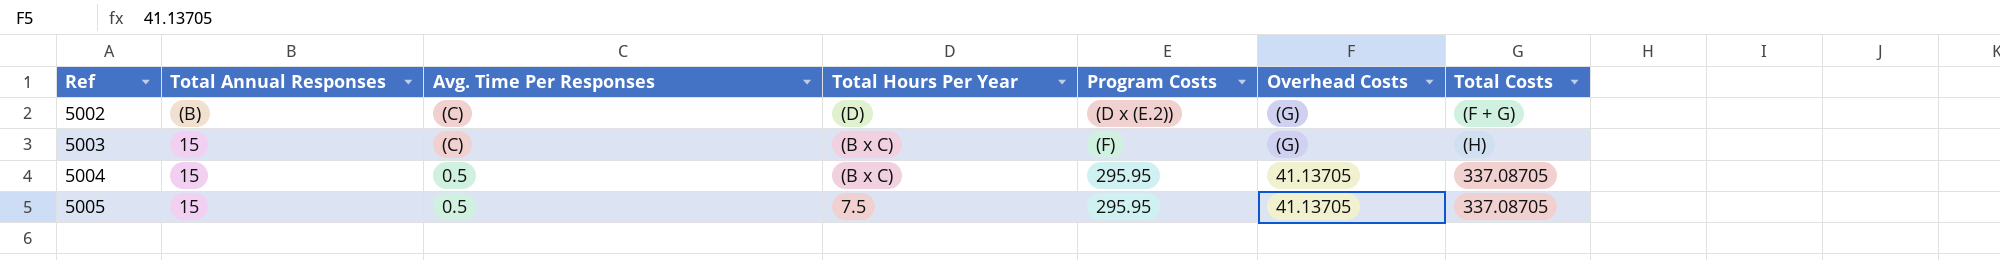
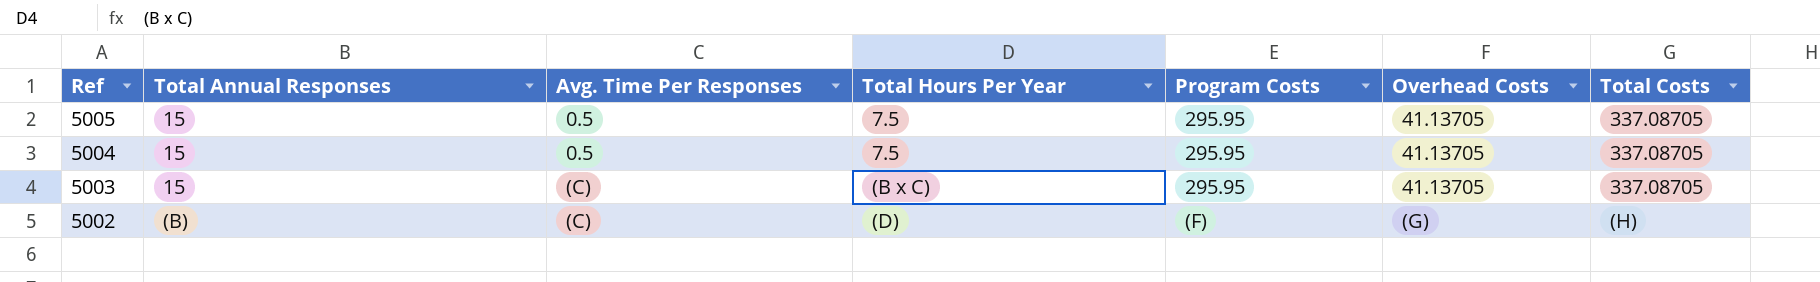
row order: Ref ascending -> Ref descending
5004 | Total Hours Per Year: (B x C) -> 7.5
5003 | Program Costs: (F) -> 295.95
5003 | Overhead Costs: (G) -> 41.13705
5003 | Total Costs: (H) -> 337.08705
5002 | Program Costs: (D x (E.2)) -> (F)
5002 | Total Costs: (F + G) -> (H)

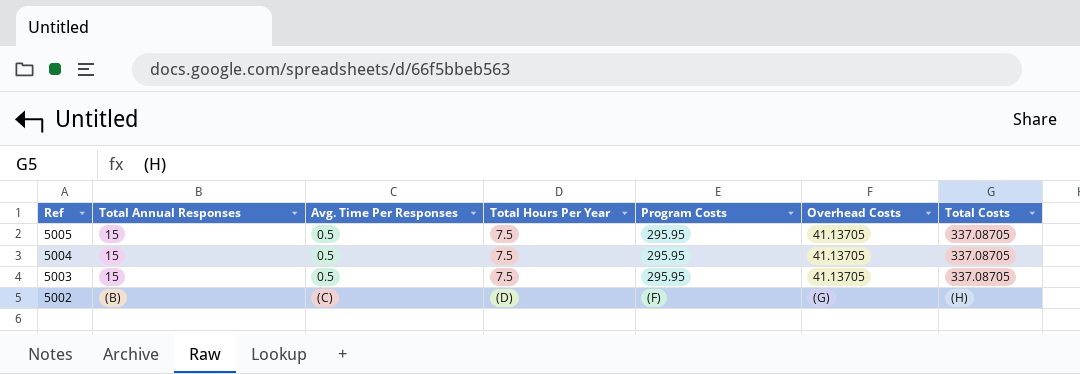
5003 | Avg. Time Per Responses: (C) -> 0.5
5003 | Total Hours Per Year: (B x C) -> 7.5

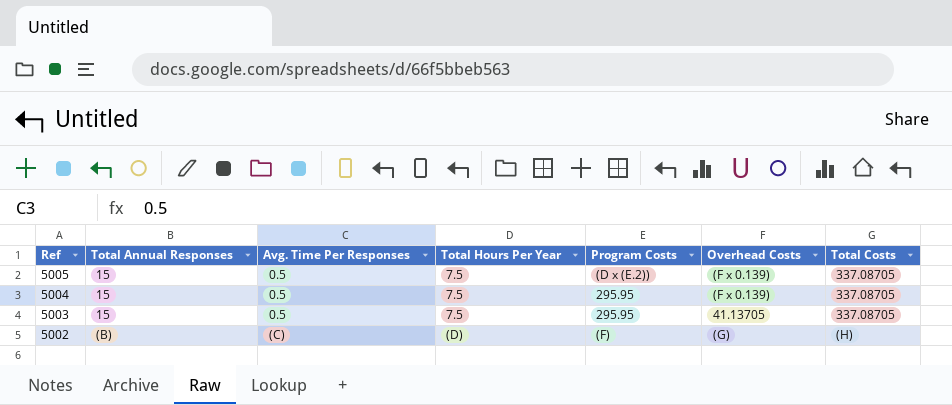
5005 | Program Costs: 295.95 -> (D x (E.2))
5005 | Overhead Costs: 41.13705 -> (F x 0.139)
5004 | Overhead Costs: 41.13705 -> (F x 0.139)

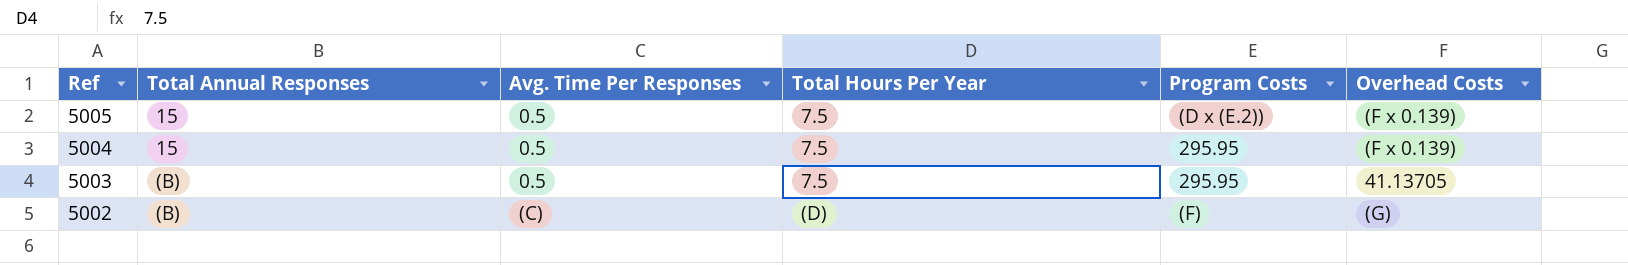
column Total Costs | position: 7 -> none
5003 | Total Annual Responses: 15 -> (B)

